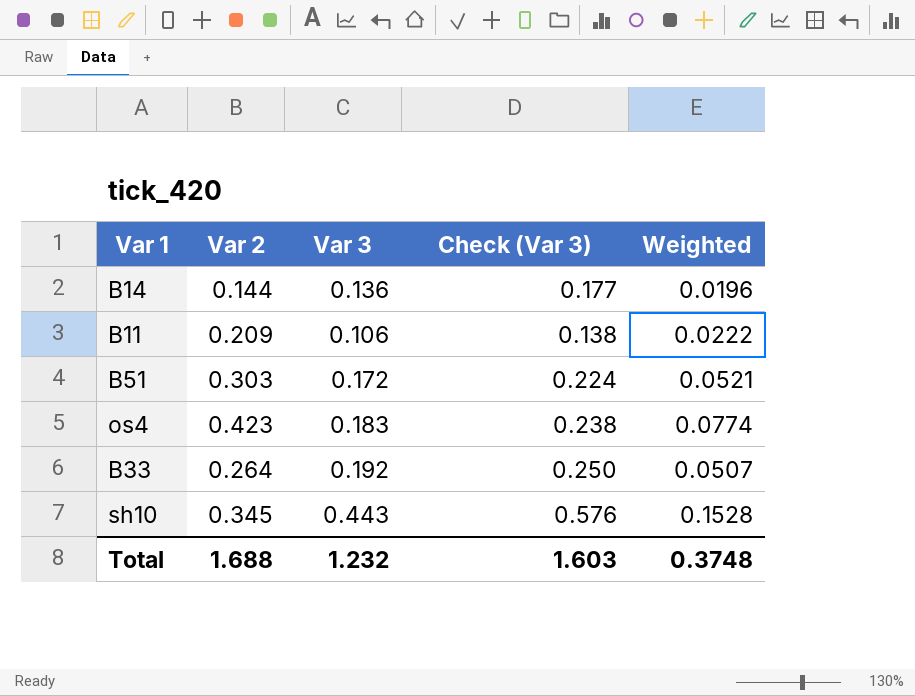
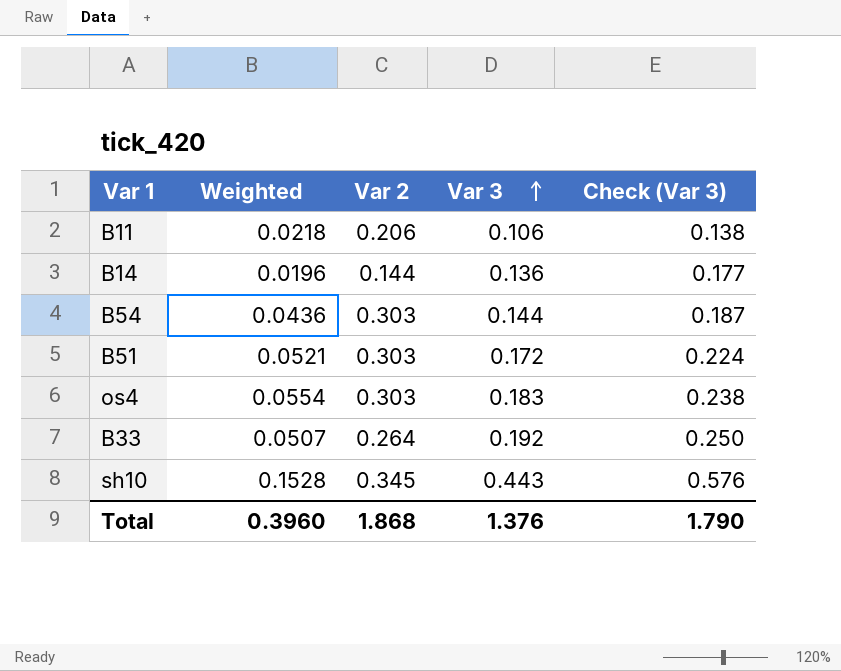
row order: none -> Var 3 ascending
column Weighted | position: 5 -> 2
B11 | Weighted: 0.0222 -> 0.0218
B11 | Var 2: 0.209 -> 0.206
row B54: none -> 0.0436 | 0.303 | 0.144 | 0.187
os4 | Weighted: 0.0774 -> 0.0554
os4 | Var 2: 0.423 -> 0.303
Total | Weighted: 0.3748 -> 0.3960
Total | Var 2: 1.688 -> 1.868
Total | Var 3: 1.232 -> 1.376
Total | Check (Var 3): 1.603 -> 1.790

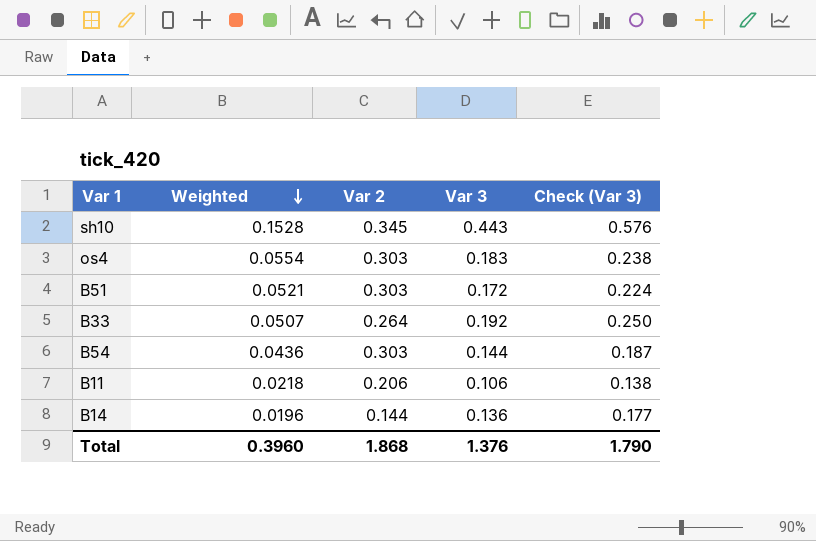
row order: Var 3 ascending -> Weighted descending

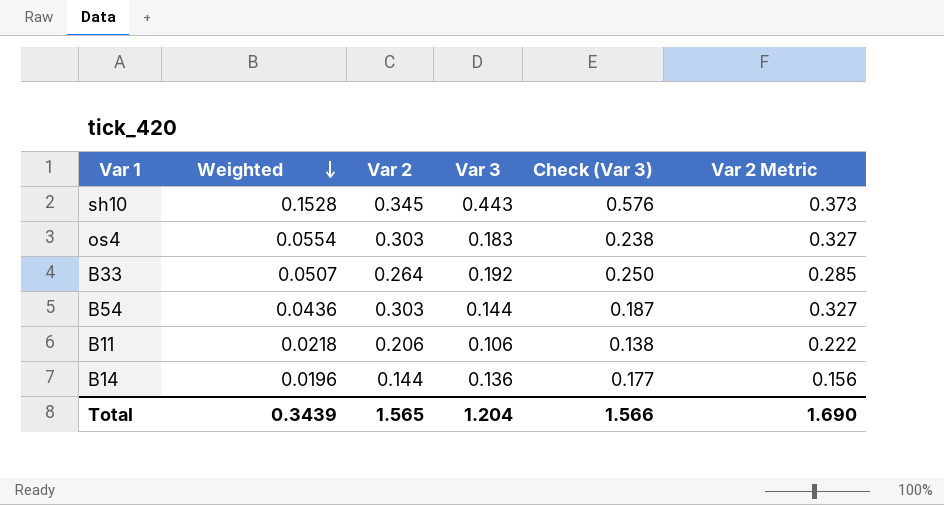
column Var 2 Metric | formula: none -> [Var 2] * 1.08
row B51: 0.0521 | 0.303 | 0.172 | 0.224 -> none
Total | Weighted: 0.3960 -> 0.3439
Total | Var 2: 1.868 -> 1.565
Total | Var 3: 1.376 -> 1.204
Total | Check (Var 3): 1.790 -> 1.566

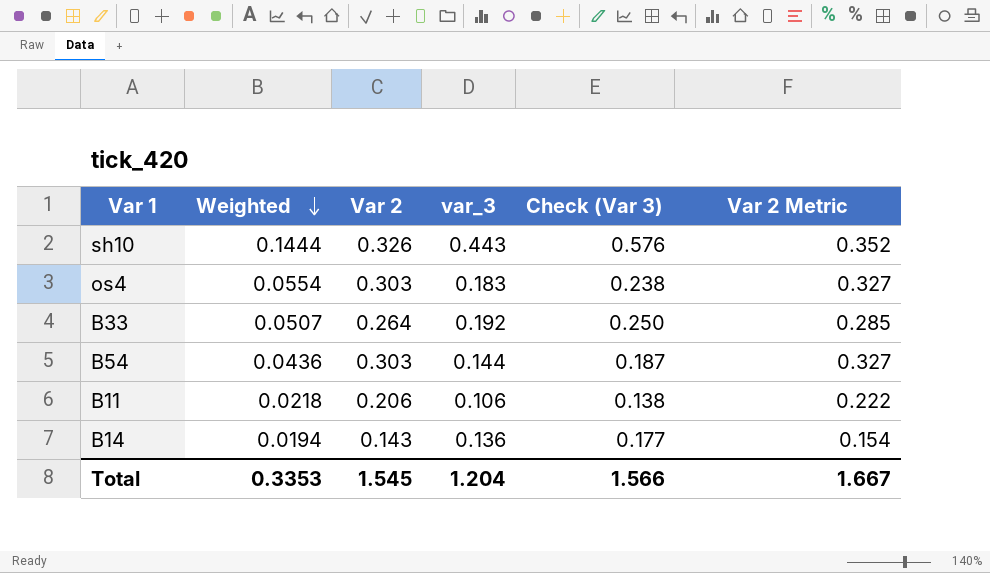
column name: Var 3 -> var_3
sh10 | Weighted: 0.1528 -> 0.1444
sh10 | Var 2: 0.345 -> 0.326
sh10 | Var 2 Metric: 0.373 -> 0.352
B14 | Weighted: 0.0196 -> 0.0194
B14 | Var 2: 0.144 -> 0.143
B14 | Var 2 Metric: 0.156 -> 0.154
Total | Weighted: 0.3439 -> 0.3353
Total | Var 2: 1.565 -> 1.545
Total | Var 2 Metric: 1.690 -> 1.667

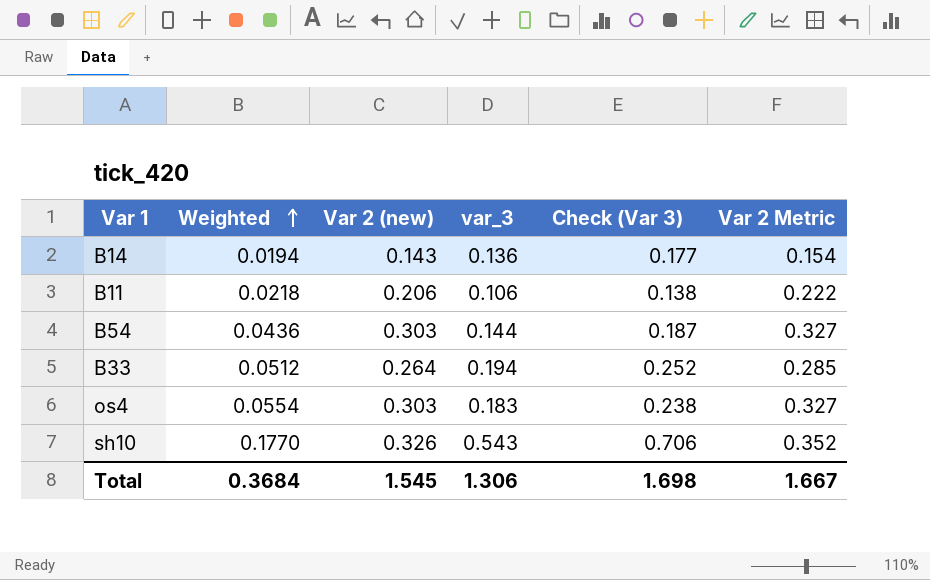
row order: Weighted descending -> Weighted ascending
column name: Var 2 -> Var 2 (new)
B33 | Weighted: 0.0507 -> 0.0512
B33 | var_3: 0.192 -> 0.194
B33 | Check (Var 3): 0.250 -> 0.252
sh10 | Weighted: 0.1444 -> 0.1770
sh10 | var_3: 0.443 -> 0.543
sh10 | Check (Var 3): 0.576 -> 0.706
Total | Weighted: 0.3353 -> 0.3684
Total | var_3: 1.204 -> 1.306
Total | Check (Var 3): 1.566 -> 1.698

